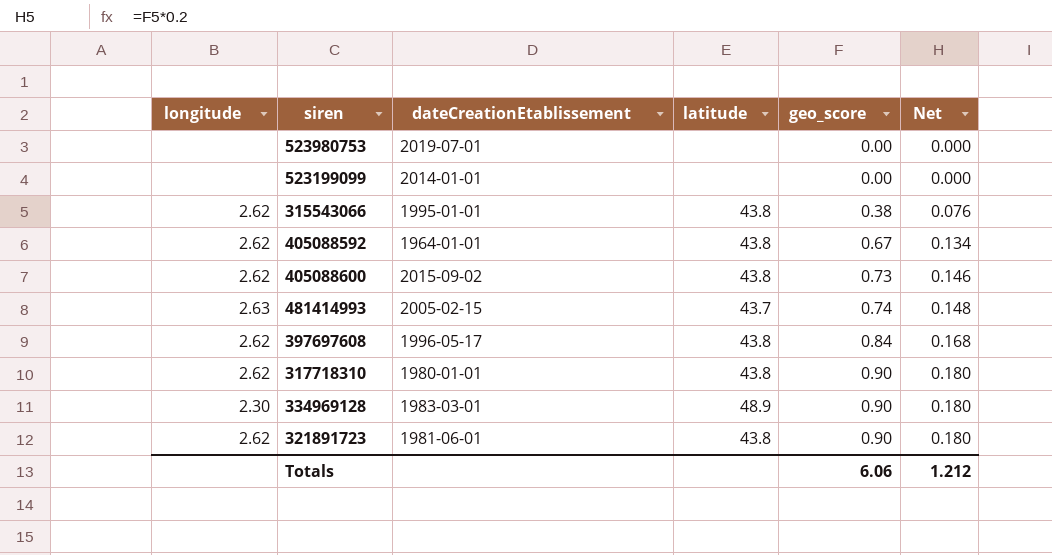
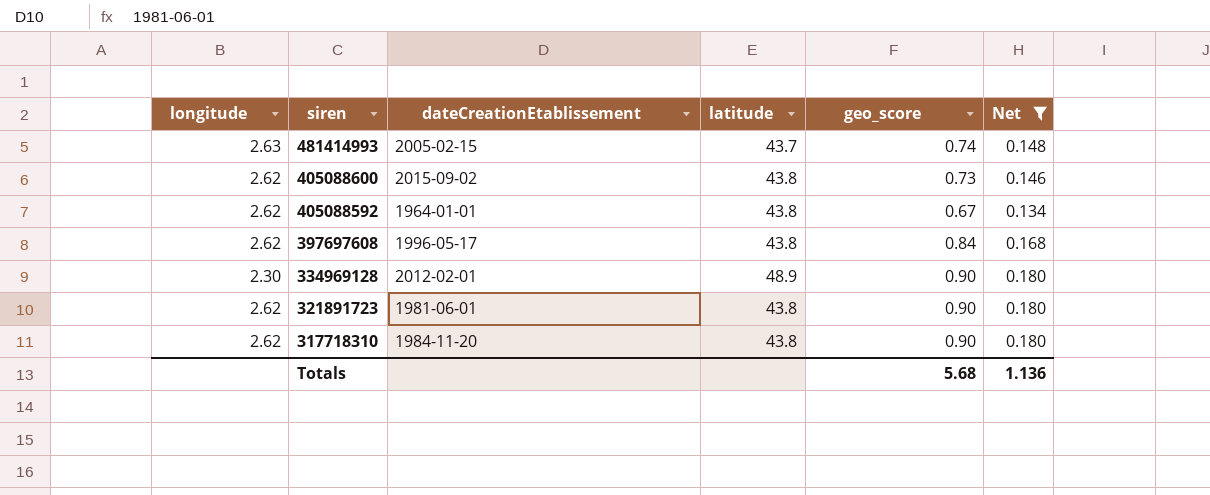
filter: none -> Net >= 0.134
row order: geo_score ascending -> siren descending
334969128 | dateCreationEtablissement: 1983-03-01 -> 2012-02-01
317718310 | dateCreationEtablissement: 1980-01-01 -> 1984-11-20
Totals | geo_score: 6.06 -> 5.68
Totals | Net: 1.212 -> 1.136

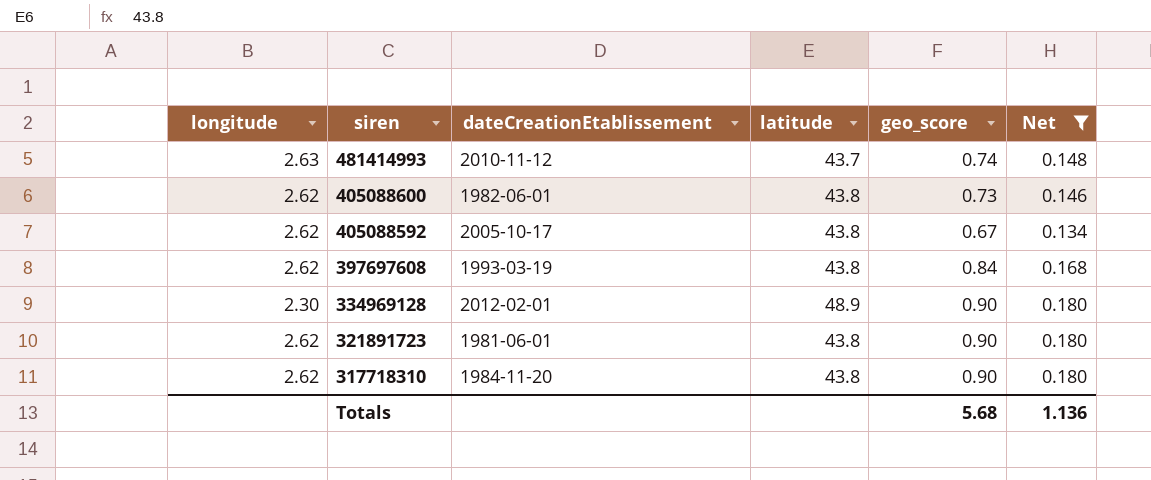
481414993 | dateCreationEtablissement: 2005-02-15 -> 2010-11-12
405088600 | dateCreationEtablissement: 2015-09-02 -> 1982-06-01
405088592 | dateCreationEtablissement: 1964-01-01 -> 2005-10-17
397697608 | dateCreationEtablissement: 1996-05-17 -> 1993-03-19

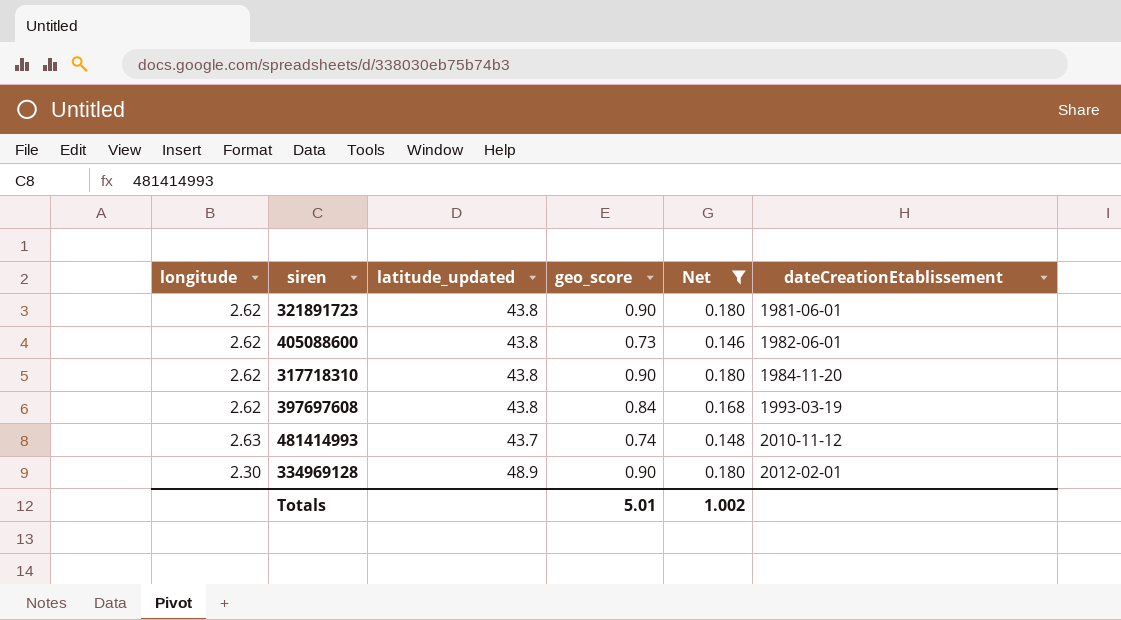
row order: siren descending -> dateCreationEtablissement ascending
column name: latitude -> latitude_updated
column dateCreationEtablissement | position: 3 -> 6
row 405088592: 2.62 | 2005-10-17 | 43.8 | 0.67 | 0.134 -> none
Totals | geo_score: 5.68 -> 5.01
Totals | Net: 1.136 -> 1.002

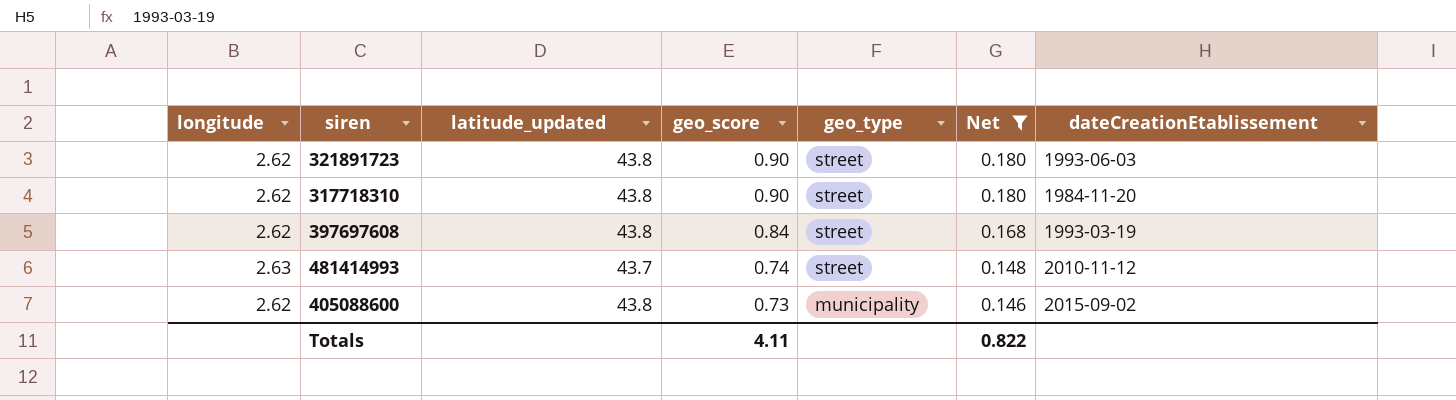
row order: dateCreationEtablissement ascending -> geo_score descending
column geo_type | position: none -> 5
row 334969128: 2.30 | 48.9 | 0.90 | 0.180 | 2012-02-01 -> none
321891723 | dateCreationEtablissement: 1981-06-01 -> 1993-06-03
405088600 | dateCreationEtablissement: 1982-06-01 -> 2015-09-02
Totals | geo_score: 5.01 -> 4.11
Totals | Net: 1.002 -> 0.822

